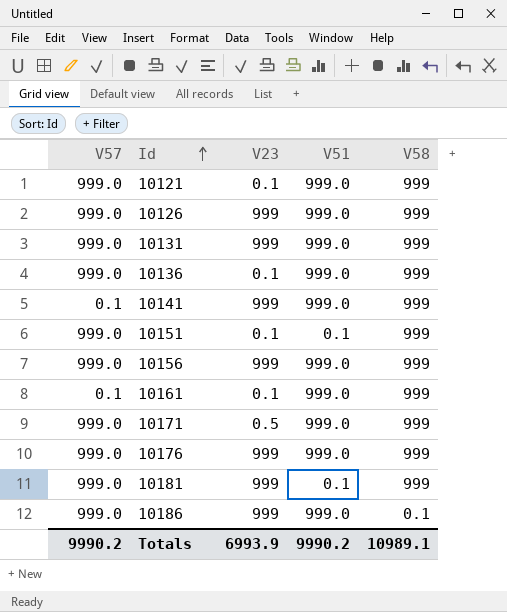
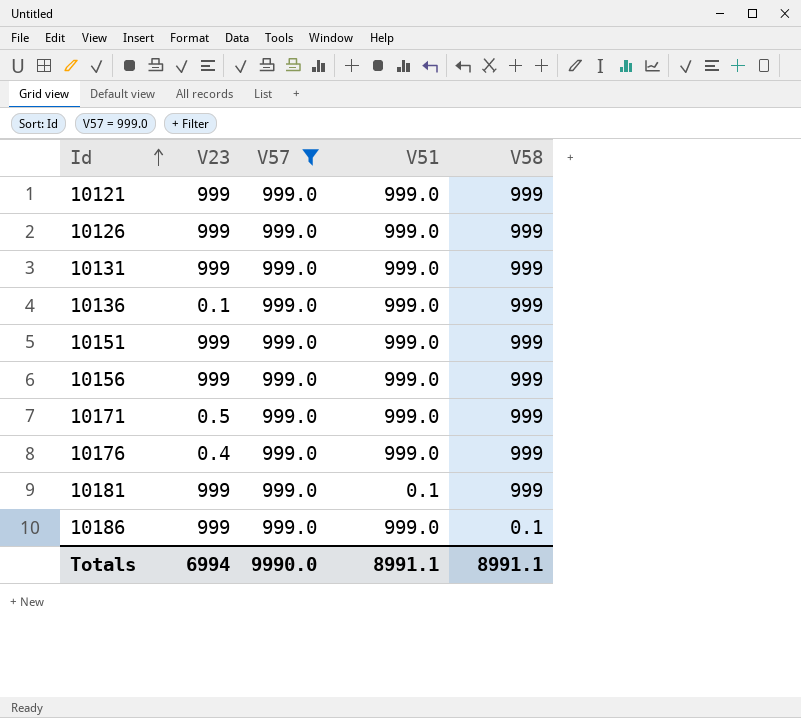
filter: none -> V57 = 999.0
column V57 | position: 1 -> 3
10121 | V23: 0.1 -> 999
10151 | V23: 0.1 -> 999
10151 | V51: 0.1 -> 999.0
10176 | V23: 999 -> 0.4
Totals | V23: 6993.9 -> 6994
Totals | V57: 9990.2 -> 9990.0
Totals | V51: 9990.2 -> 8991.1
Totals | V58: 10989.1 -> 8991.1

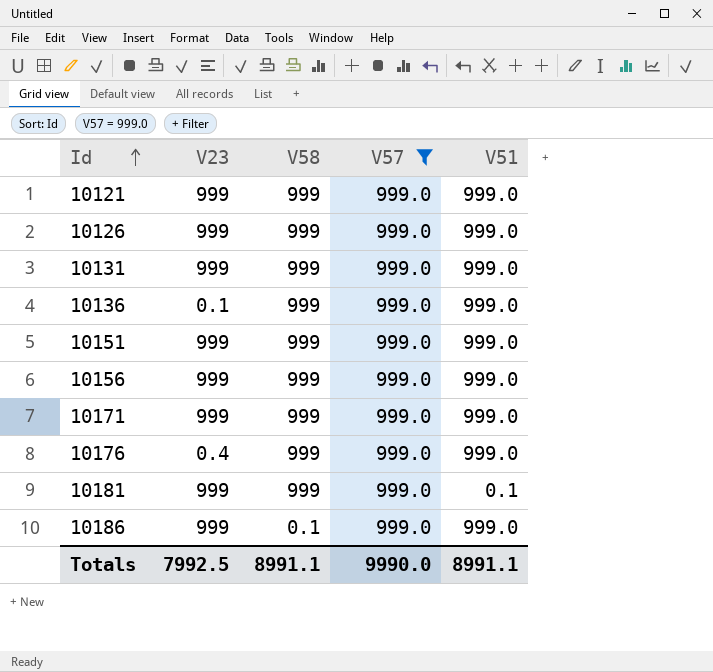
column V58 | position: 5 -> 3
10171 | V23: 0.5 -> 999
Totals | V23: 6994 -> 7992.5

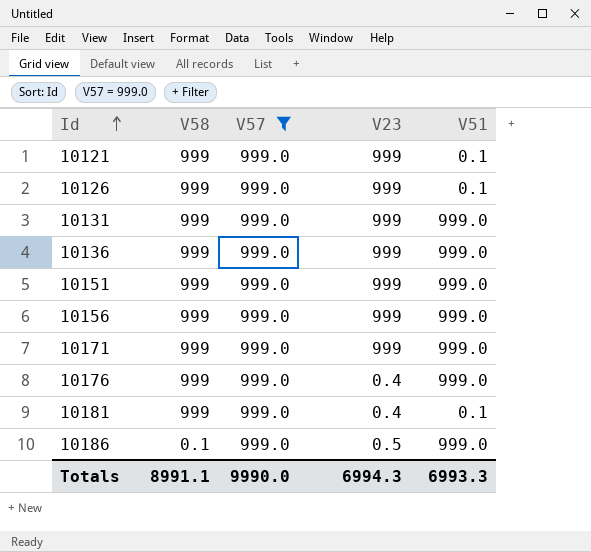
column V23 | position: 2 -> 4
10121 | V51: 999.0 -> 0.1
10126 | V51: 999.0 -> 0.1
10136 | V23: 0.1 -> 999
10181 | V23: 999 -> 0.4
10186 | V23: 999 -> 0.5
Totals | V23: 7992.5 -> 6994.3
Totals | V51: 8991.1 -> 6993.3

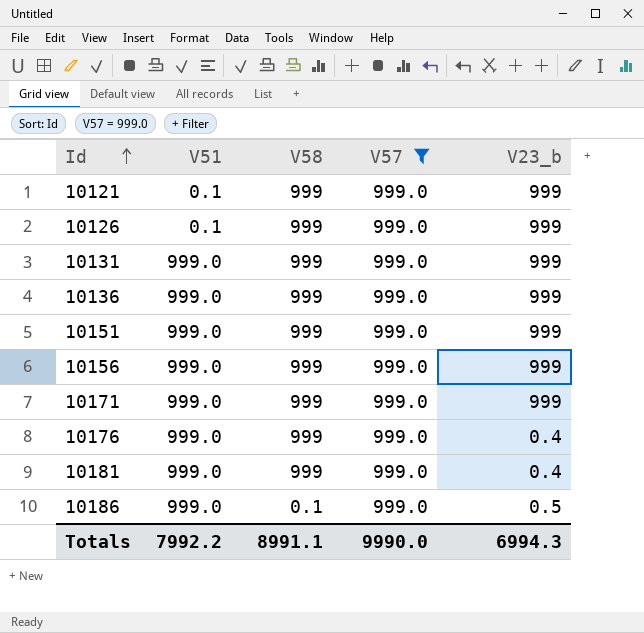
column V51 | position: 5 -> 2
column name: V23 -> V23_b
10181 | V51: 0.1 -> 999.0
Totals | V51: 6993.3 -> 7992.2

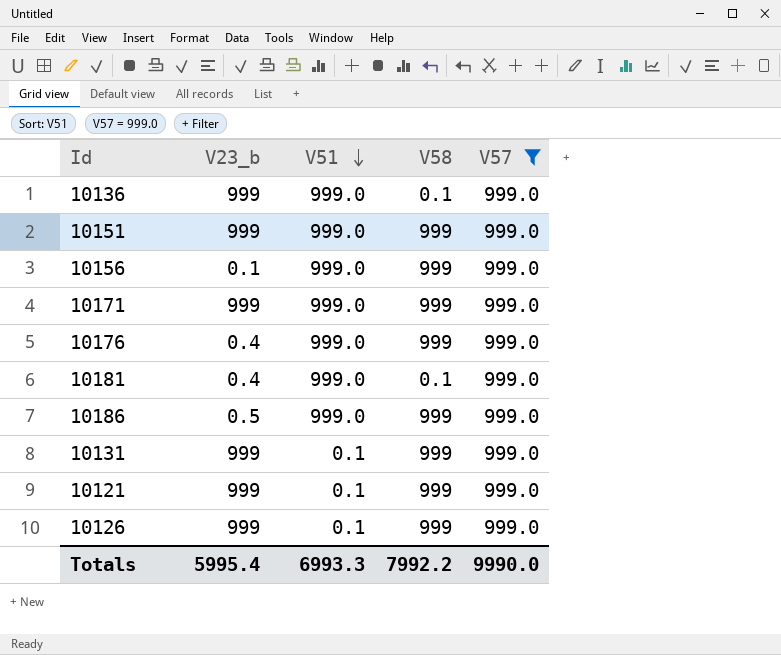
row order: Id ascending -> V51 descending
column V23_b | position: 5 -> 2
10136 | V58: 999 -> 0.1
10156 | V23_b: 999 -> 0.1
10181 | V58: 999 -> 0.1
10186 | V58: 0.1 -> 999
10131 | V51: 999.0 -> 0.1
Totals | V23_b: 6994.3 -> 5995.4
Totals | V51: 7992.2 -> 6993.3
Totals | V58: 8991.1 -> 7992.2

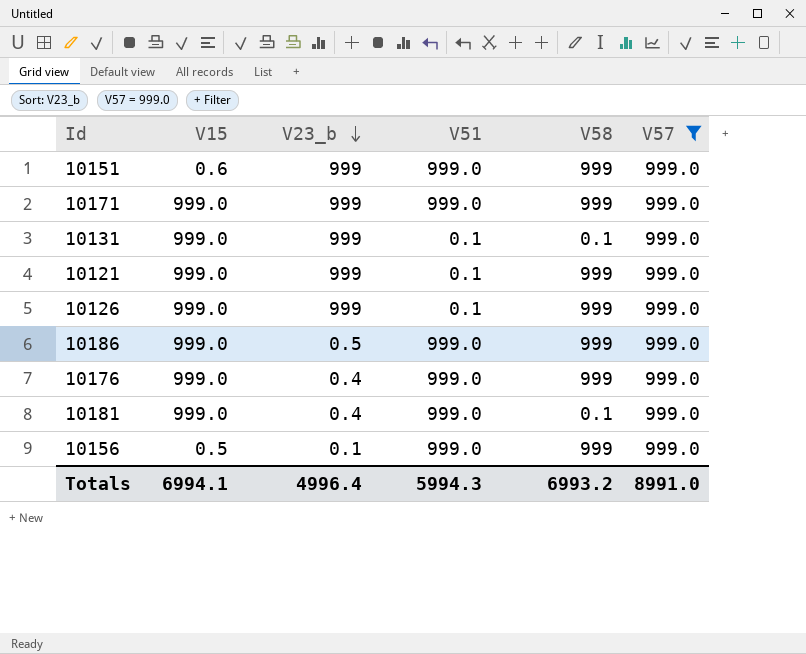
row order: V51 descending -> V23_b descending
column V15 | position: none -> 2
row 10136: 999 | 999.0 | 0.1 | 999.0 -> none
10131 | V58: 999 -> 0.1
Totals | V23_b: 5995.4 -> 4996.4
Totals | V51: 6993.3 -> 5994.3
Totals | V58: 7992.2 -> 6993.2
Totals | V57: 9990.0 -> 8991.0

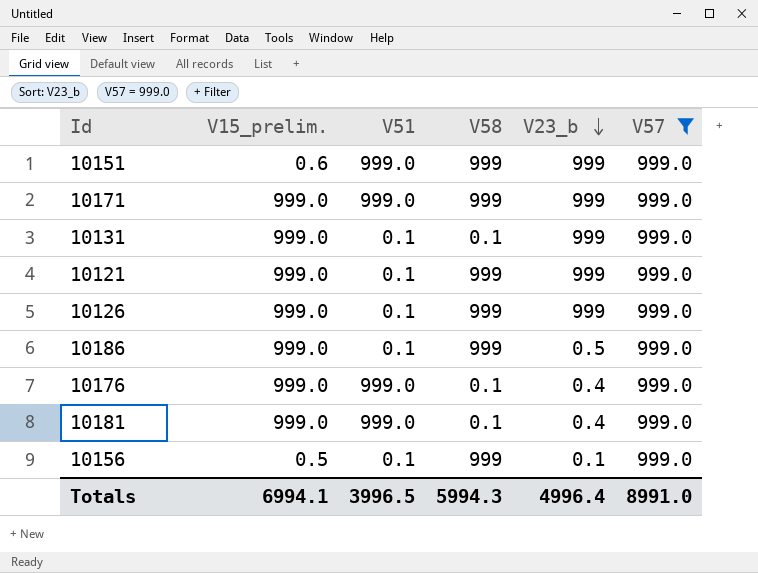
column name: V15 -> V15_prelim.
column V23_b | position: 3 -> 5
10186 | V51: 999.0 -> 0.1
10176 | V58: 999 -> 0.1
10156 | V51: 999.0 -> 0.1
Totals | V51: 5994.3 -> 3996.5
Totals | V58: 6993.2 -> 5994.3

